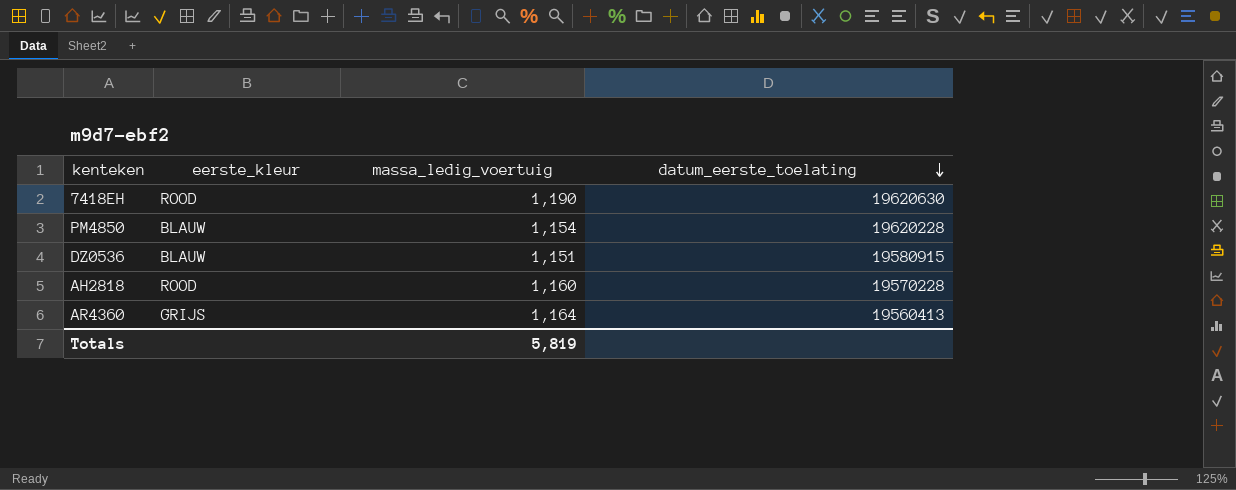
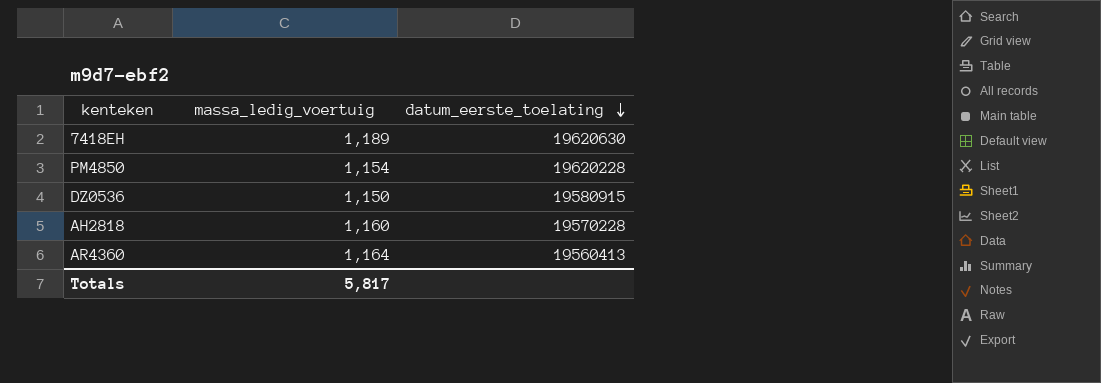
column eerste_kleur | position: 2 -> none
7418EH | massa_ledig_voertuig: 1,190 -> 1,189
DZ0536 | massa_ledig_voertuig: 1,151 -> 1,150
Totals | massa_ledig_voertuig: 5,819 -> 5,817

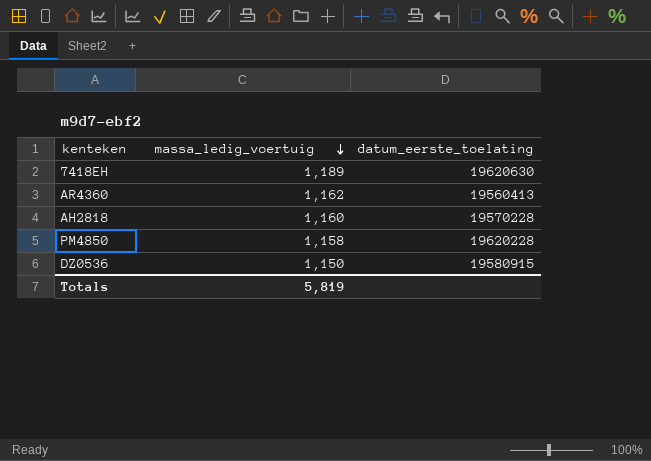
row order: datum_eerste_toelating descending -> massa_ledig_voertuig descending
AR4360 | massa_ledig_voertuig: 1,164 -> 1,162
PM4850 | massa_ledig_voertuig: 1,154 -> 1,158
Totals | massa_ledig_voertuig: 5,817 -> 5,819

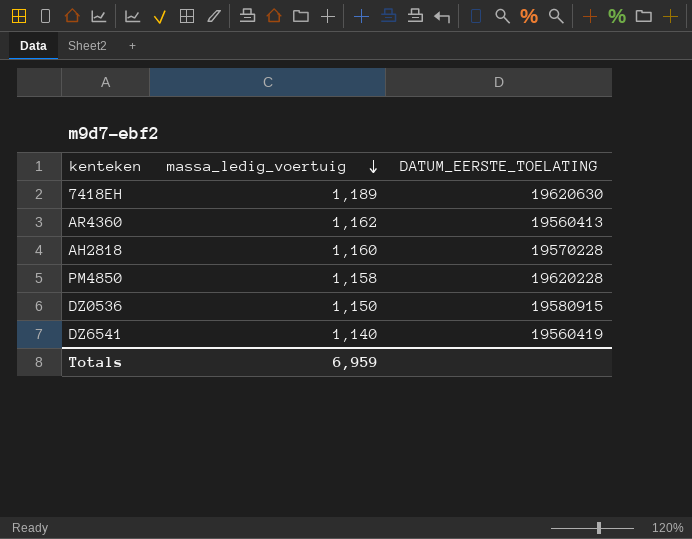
column name: datum_eerste_toelating -> DATUM_EERSTE_TOELATING
row DZ6541: none -> 1,140 | 19560419
Totals | massa_ledig_voertuig: 5,819 -> 6,959

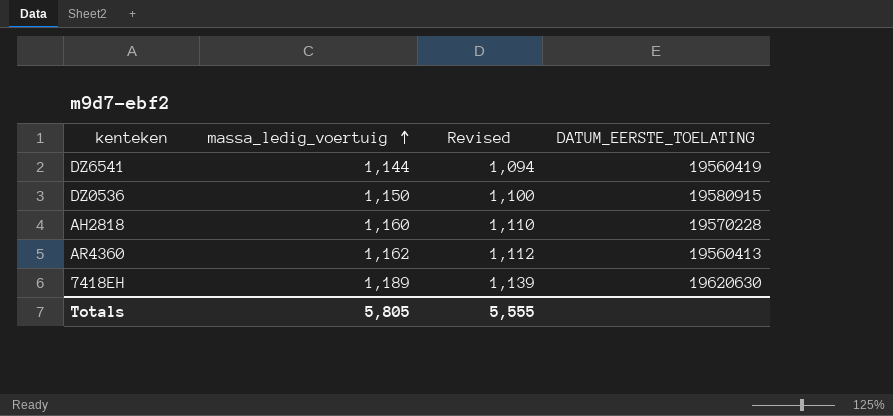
row order: massa_ledig_voertuig descending -> massa_ledig_voertuig ascending
column Revised | formula: none -> [massa_ledig_voertuig] - 50
row PM4850: 1,158 | 19620228 -> none
DZ6541 | massa_ledig_voertuig: 1,140 -> 1,144
Totals | massa_ledig_voertuig: 6,959 -> 5,805

